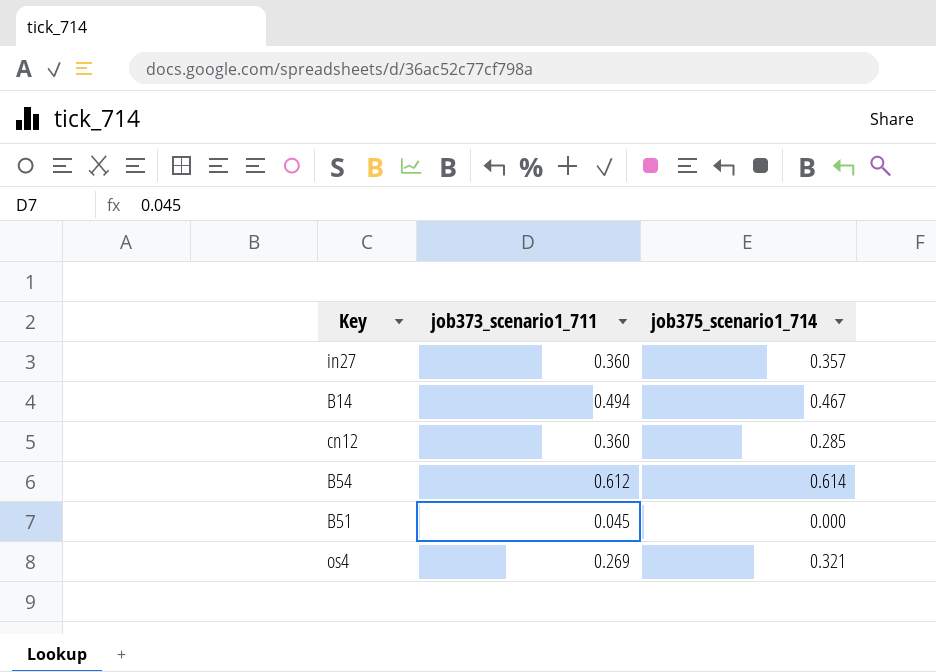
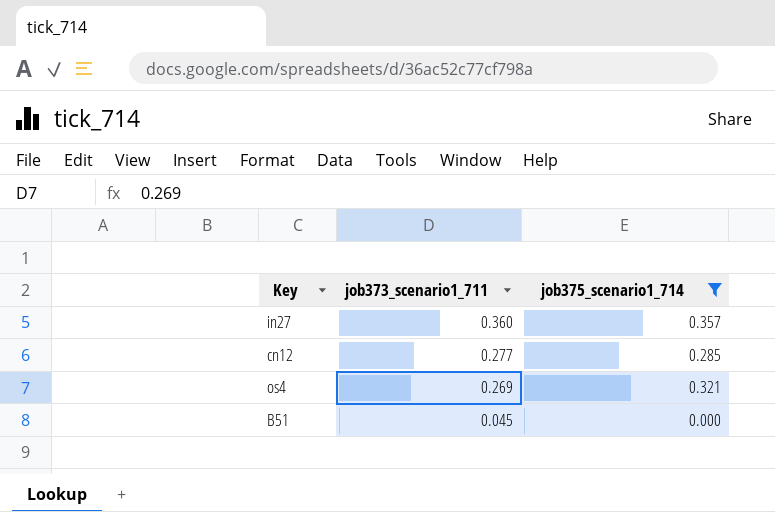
filter: none -> job375_scenario1_714 <= 0.357
row order: none -> job373_scenario1_711 descending
cn12 | job373_scenario1_711: 0.360 -> 0.277

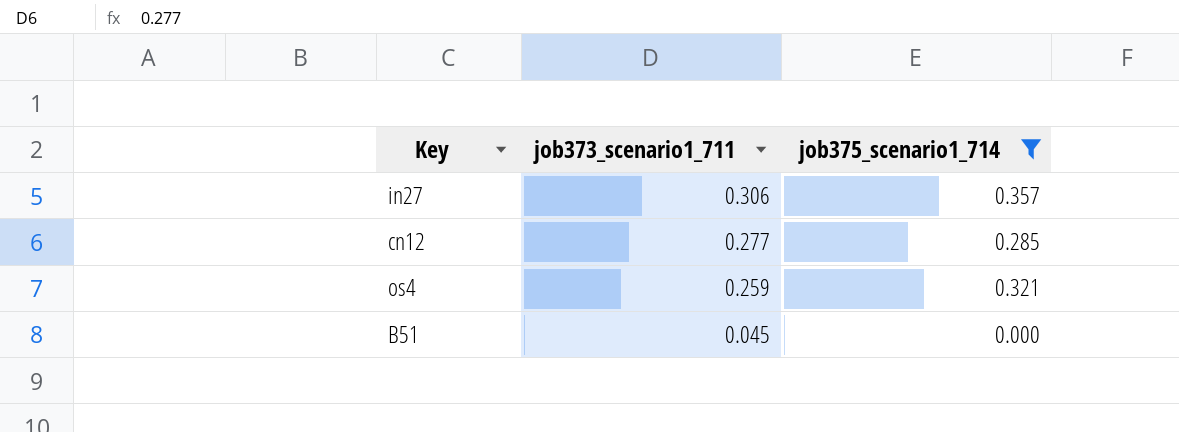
in27 | job373_scenario1_711: 0.360 -> 0.306
os4 | job373_scenario1_711: 0.269 -> 0.259

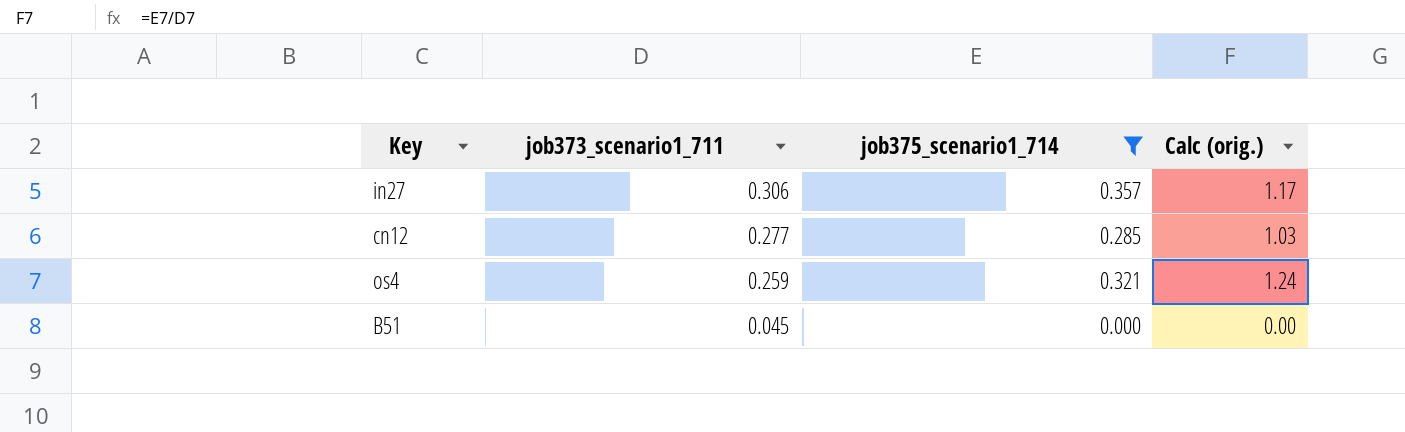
column Calc (orig.) | formula: none -> [job375_scenario1_714] / [job373_scenario1_711]

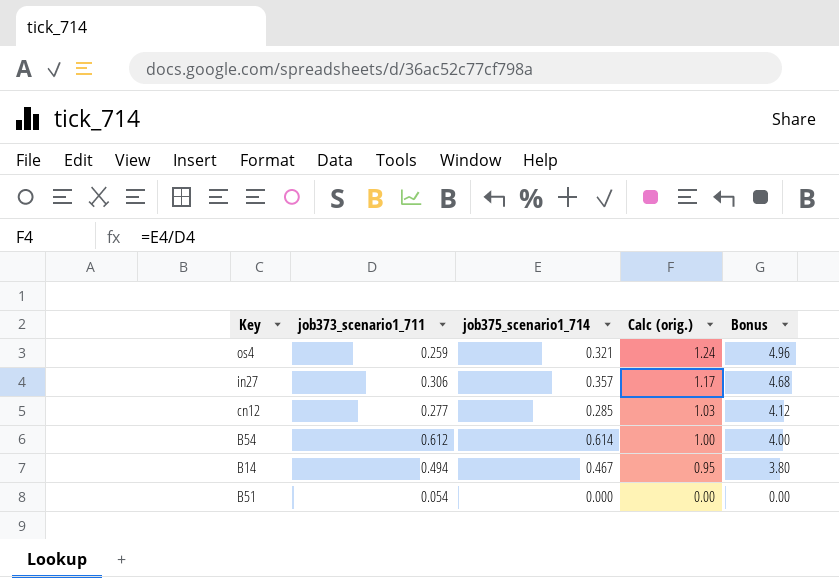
filter: job375_scenario1_714 <= 0.357 -> none
row order: job373_scenario1_711 descending -> Calc (orig.) descending
column Bonus | formula: none -> [Calc (orig.)] * 4
B51 | job373_scenario1_711: 0.045 -> 0.054

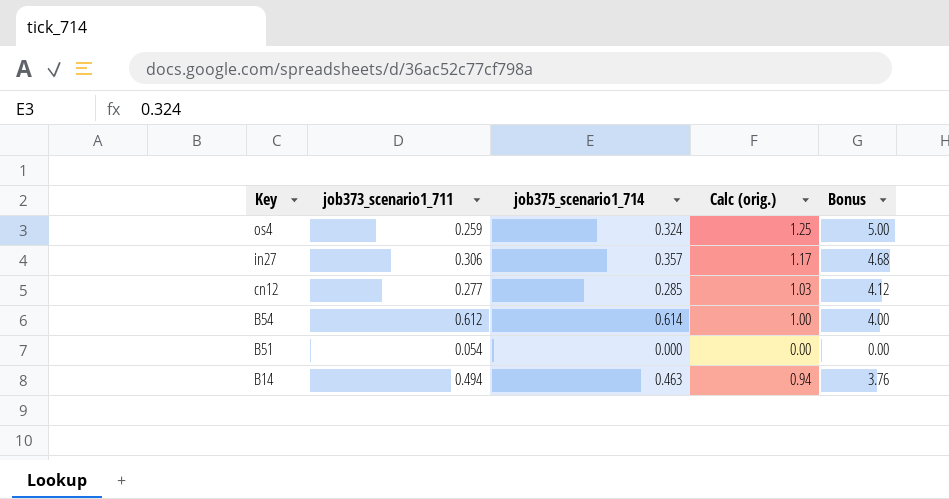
row order: Calc (orig.) descending -> Key descending
os4 | job375_scenario1_714: 0.321 -> 0.324
os4 | Calc (orig.): 1.24 -> 1.25
os4 | Bonus: 4.96 -> 5.00
B14 | job375_scenario1_714: 0.467 -> 0.463
B14 | Calc (orig.): 0.95 -> 0.94
B14 | Bonus: 3.80 -> 3.76

